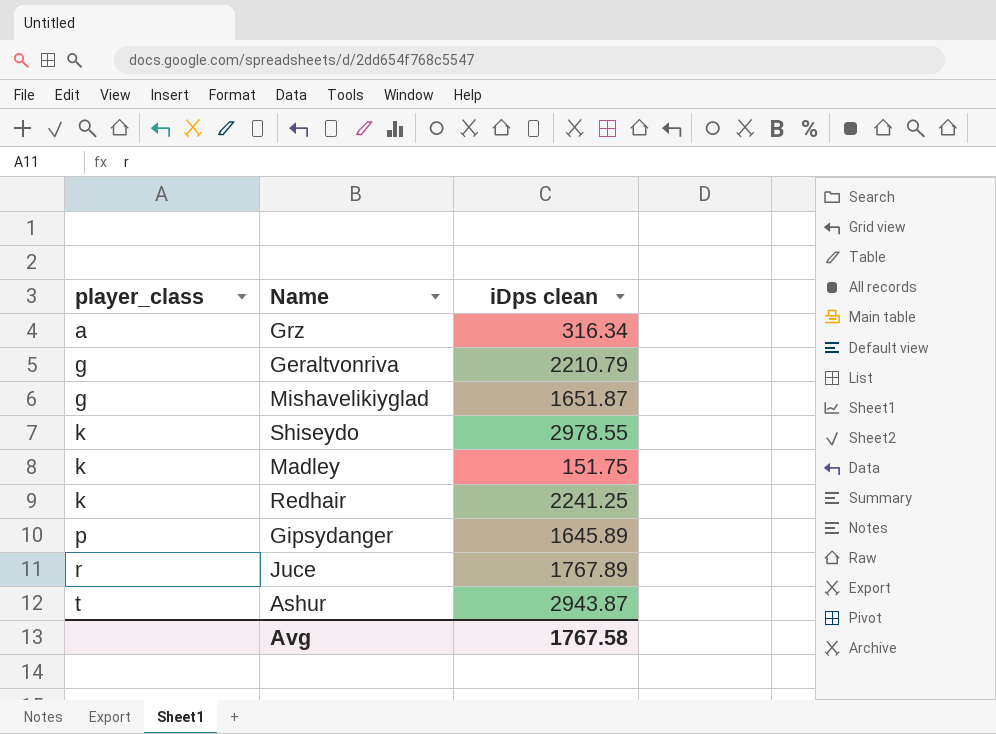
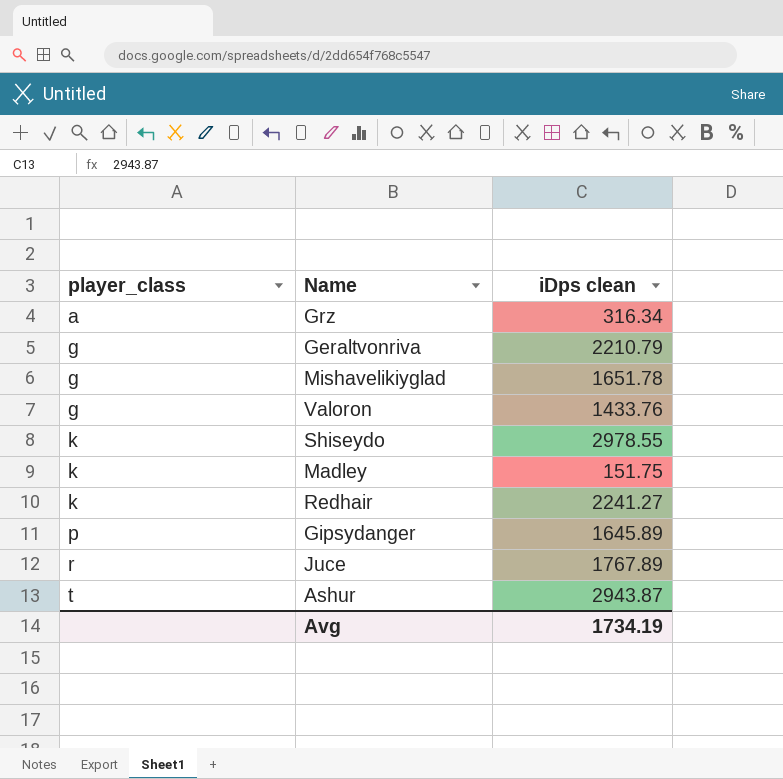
Mishavelikiyglad | iDps clean: 1651.87 -> 1651.78
row Valoron: none -> g | 1433.76
Redhair | iDps clean: 2241.25 -> 2241.27
Avg | iDps clean: 1767.58 -> 1734.19

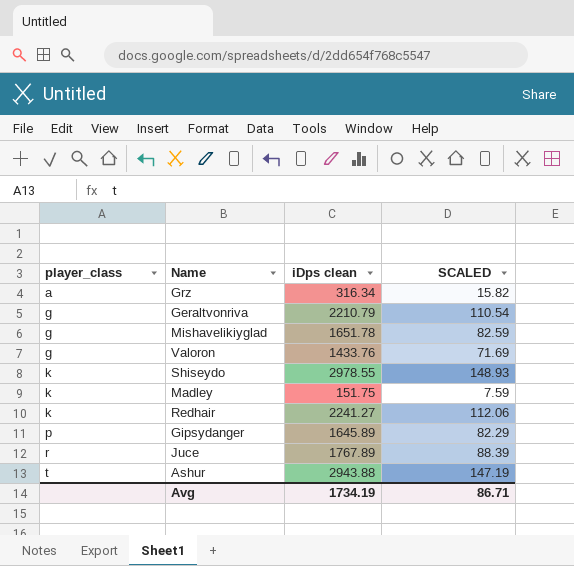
column SCALED | formula: none -> [iDps clean] * 0.05
Ashur | iDps clean: 2943.87 -> 2943.88

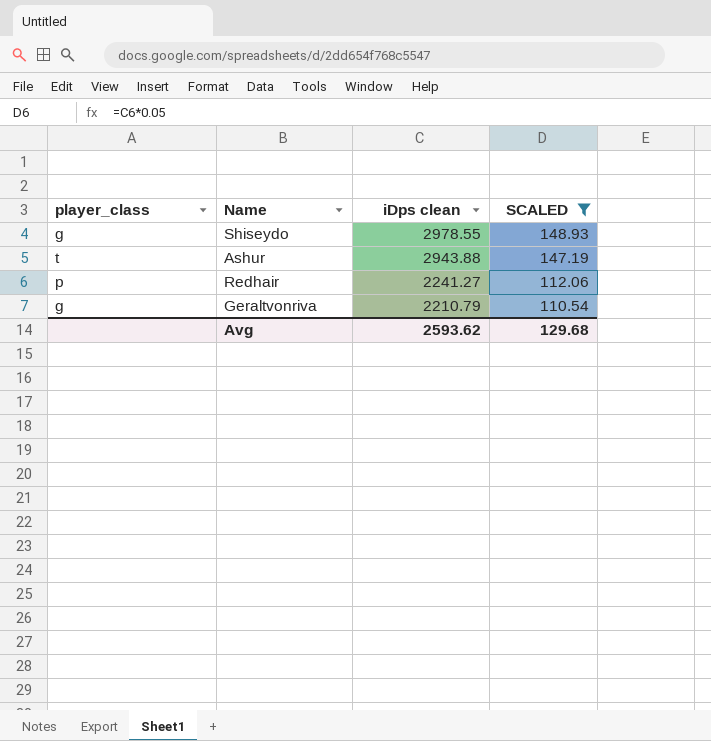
filter: none -> SCALED >= 110.54
row order: player_class ascending -> iDps clean descending
Shiseydo | player_class: k -> g
Redhair | player_class: k -> p
Avg | iDps clean: 1734.19 -> 2593.62
Avg | SCALED: 86.71 -> 129.68

